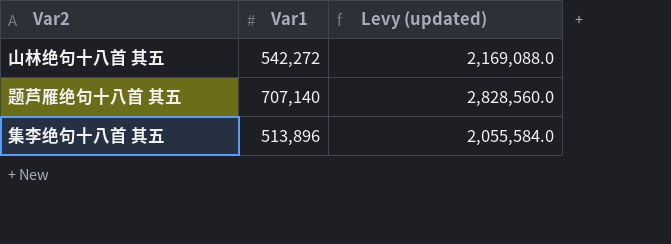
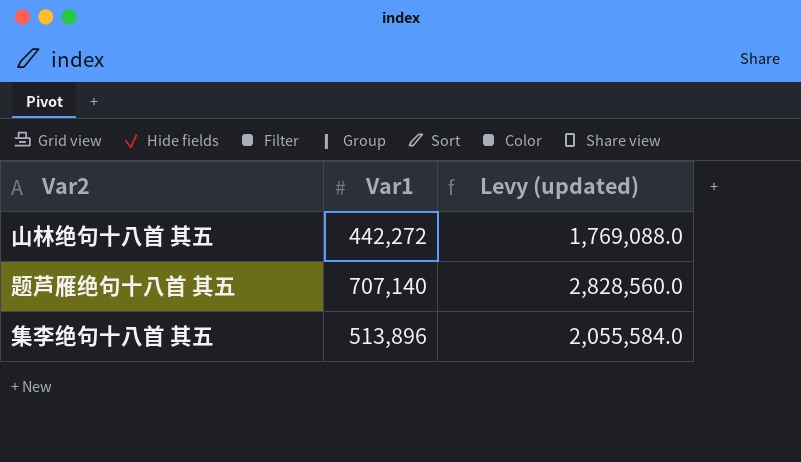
山林绝句十八首 其五 | Var1: 542,272 -> 442,272
山林绝句十八首 其五 | Levy (updated): 2,169,088.0 -> 1,769,088.0

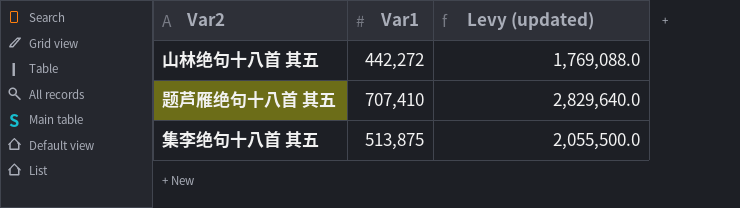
题芦雁绝句十八首 其五 | Var1: 707,140 -> 707,410
题芦雁绝句十八首 其五 | Levy (updated): 2,828,560.0 -> 2,829,640.0
集李绝句十八首 其五 | Var1: 513,896 -> 513,875
集李绝句十八首 其五 | Levy (updated): 2,055,584.0 -> 2,055,500.0

